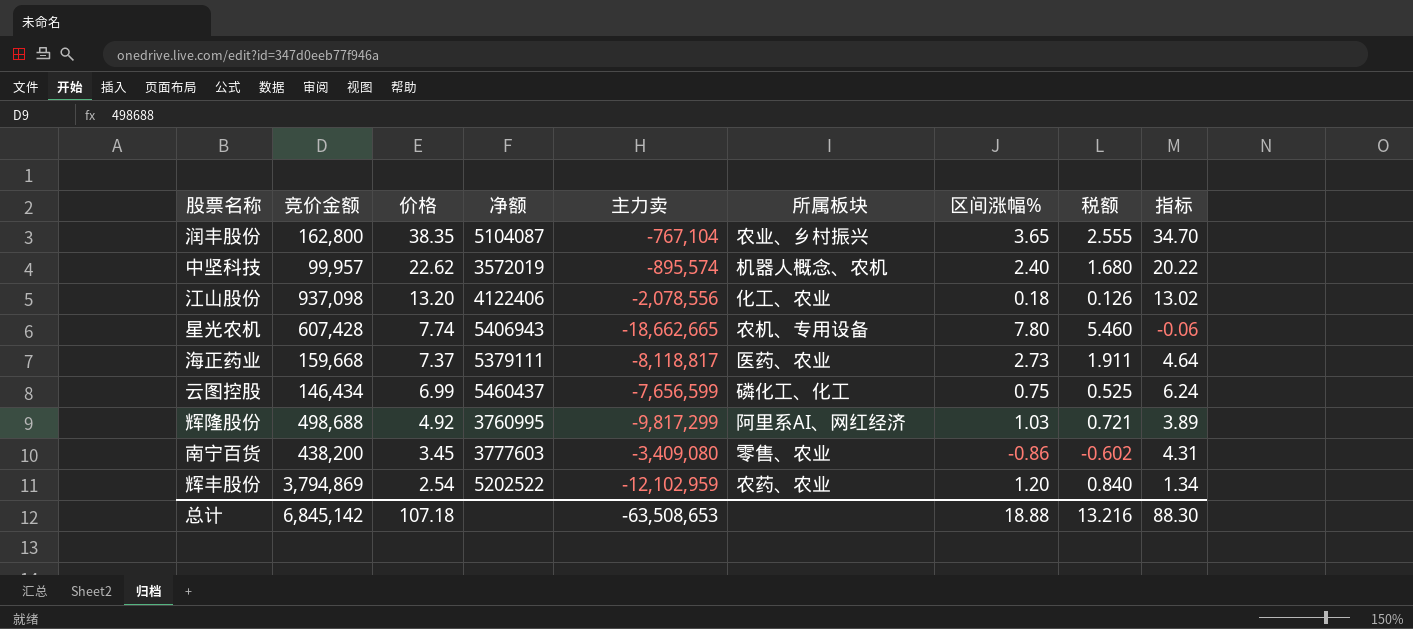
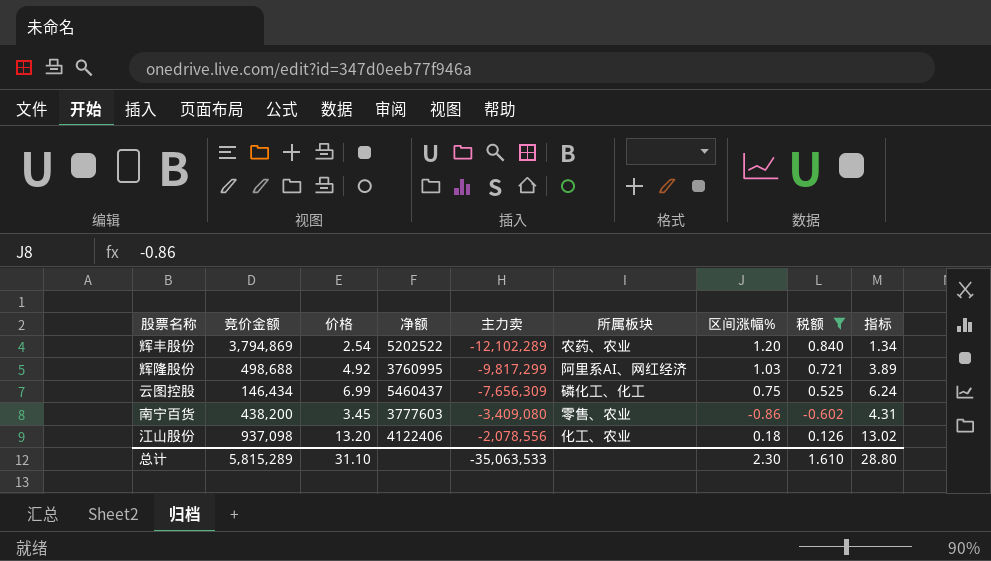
filter: none -> 税额 <= 0.840
row order: 价格 descending -> 主力卖 ascending
辉丰股份 | 主力卖: -12,102,959 -> -12,102,289
云图控股 | 主力卖: -7,656,599 -> -7,656,309
总计 | 竞价金额: 6,845,142 -> 5,815,289
总计 | 价格: 107.18 -> 31.10
总计 | 主力卖: -63,508,653 -> -35,063,533
总计 | 区间涨幅%: 18.88 -> 2.30
总计 | 税额: 13.216 -> 1.610
总计 | 指标: 88.30 -> 28.80

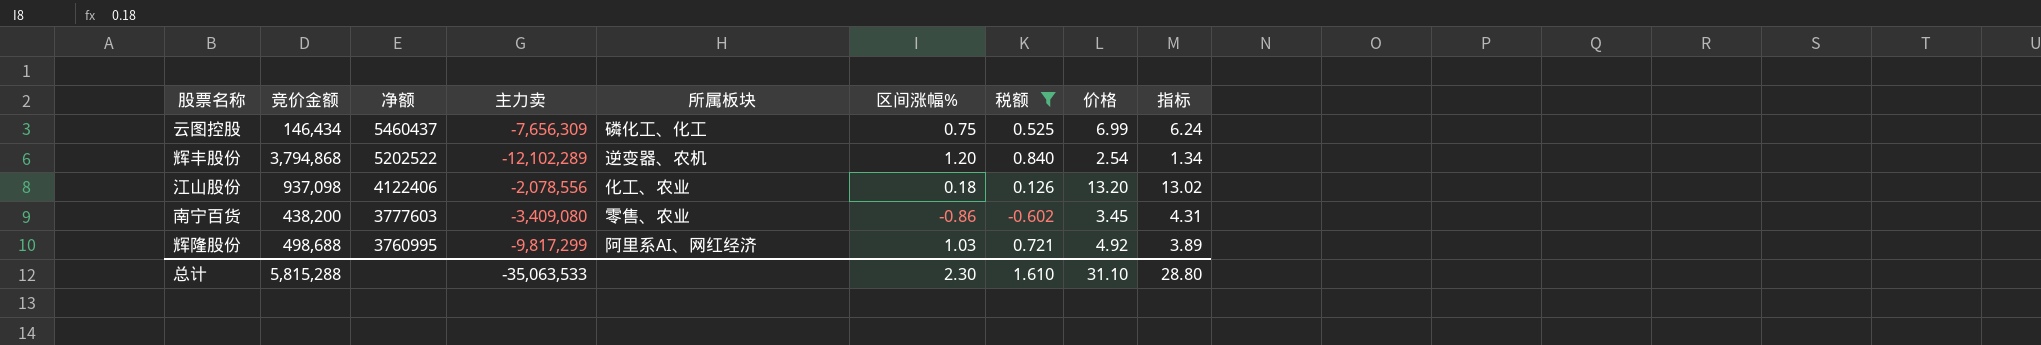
row order: 主力卖 ascending -> 净额 descending
column 价格 | position: 3 -> 8
辉丰股份 | 竞价金额: 3,794,869 -> 3,794,868
辉丰股份 | 所属板块: 农药、农业 -> 逆变器、农机
总计 | 竞价金额: 5,815,289 -> 5,815,288

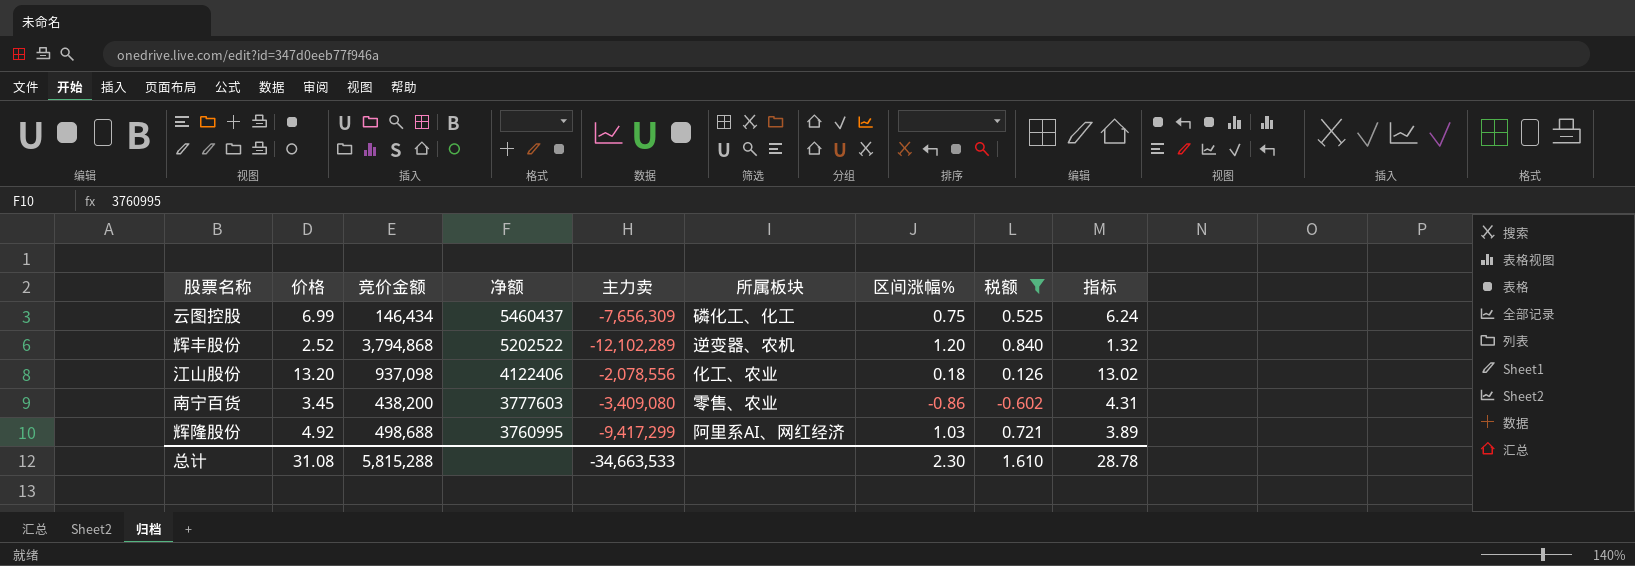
column 价格 | position: 8 -> 2
辉丰股份 | 价格: 2.54 -> 2.52
辉丰股份 | 指标: 1.34 -> 1.32
辉隆股份 | 主力卖: -9,817,299 -> -9,417,299
总计 | 价格: 31.10 -> 31.08
总计 | 主力卖: -35,063,533 -> -34,663,533
总计 | 指标: 28.80 -> 28.78

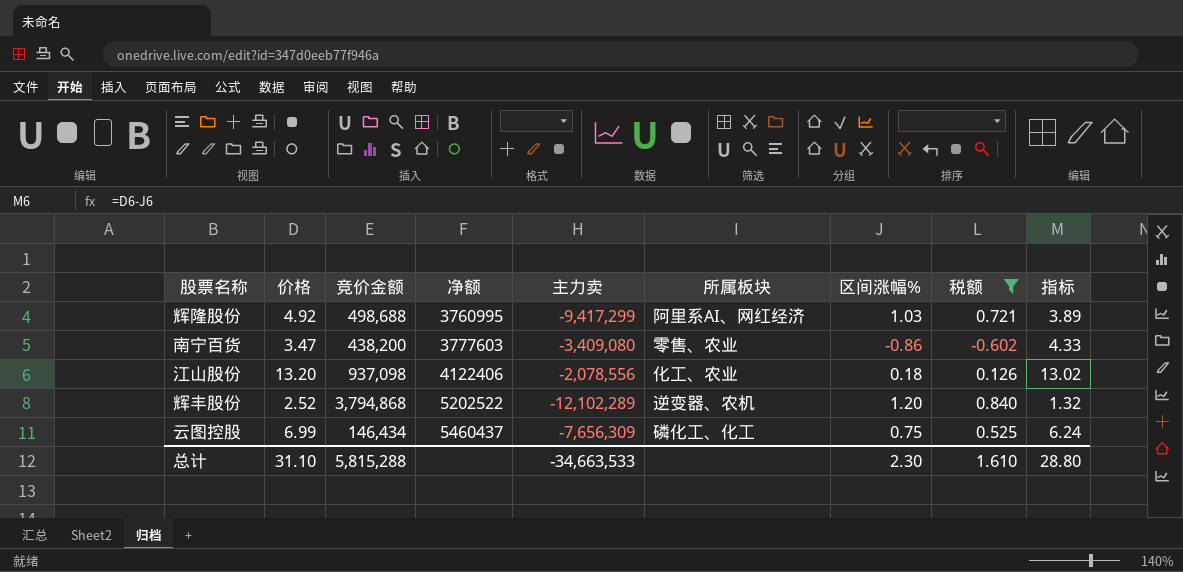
row order: 净额 descending -> 净额 ascending
南宁百货 | 价格: 3.45 -> 3.47
南宁百货 | 指标: 4.31 -> 4.33
总计 | 价格: 31.08 -> 31.10
总计 | 指标: 28.78 -> 28.80

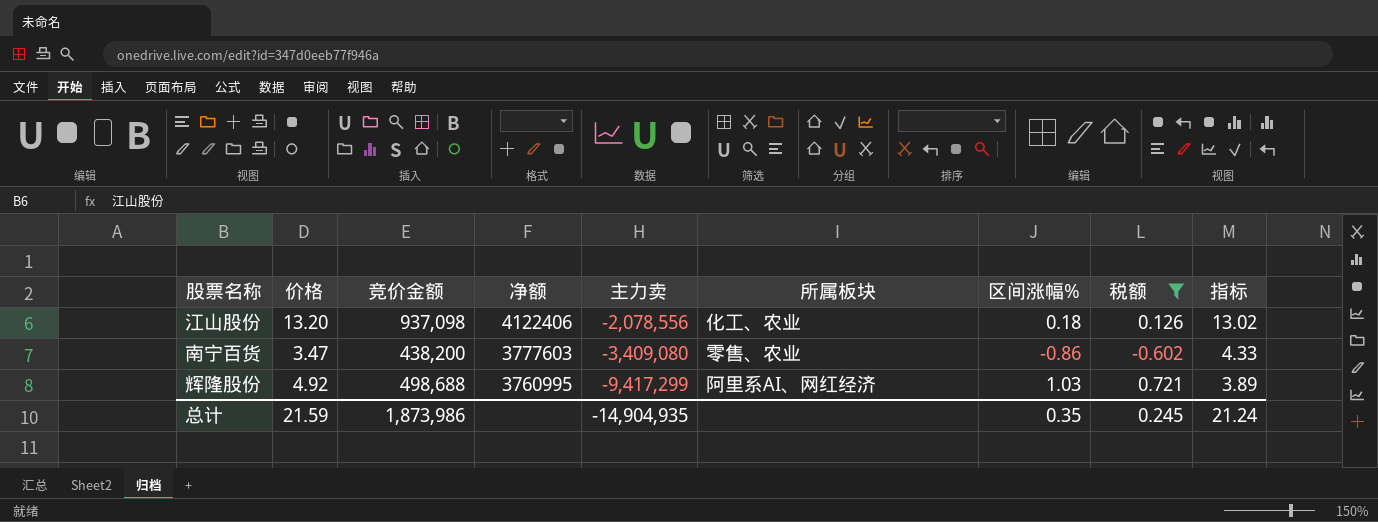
row order: 净额 ascending -> 净额 descending
row 辉丰股份: 2.52 | 3,794,868 | 5202522 | -12,102,289 | 逆变器、农机 | 1.20 | 0.840 | 1.32 -> none
row 云图控股: 6.99 | 146,434 | 5460437 | -7,656,309 | 磷化工、化工 | 0.75 | 0.525 | 6.24 -> none
总计 | 价格: 31.10 -> 21.59
总计 | 竞价金额: 5,815,288 -> 1,873,986
总计 | 主力卖: -34,663,533 -> -14,904,935
总计 | 区间涨幅%: 2.30 -> 0.35
总计 | 税额: 1.610 -> 0.245
总计 | 指标: 28.80 -> 21.24

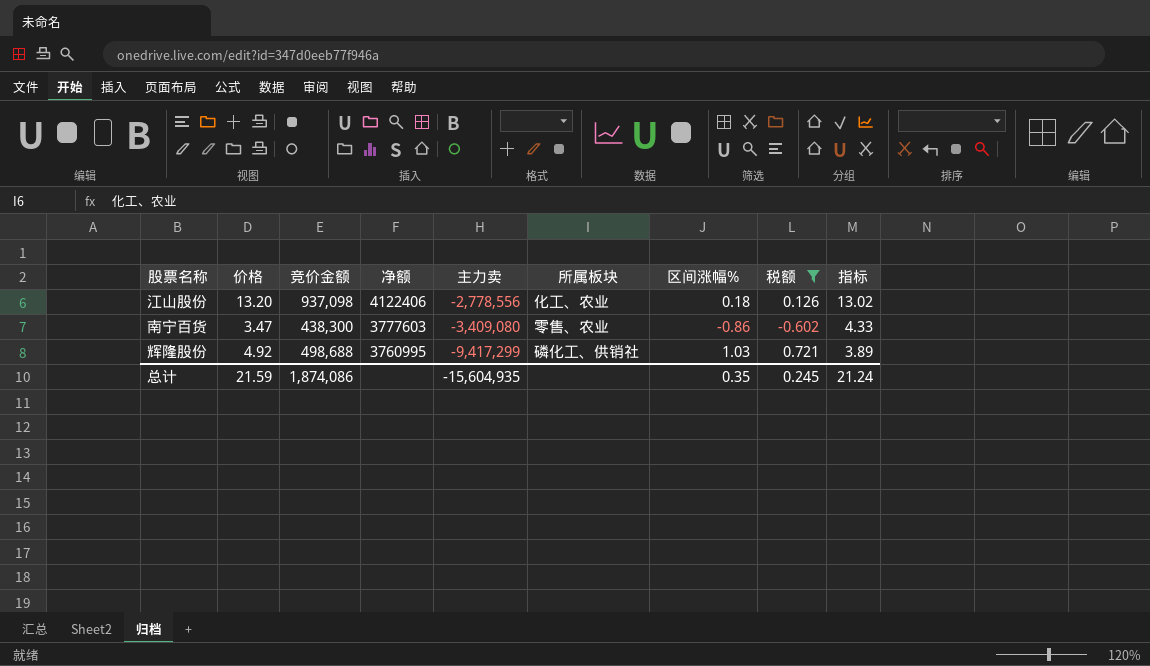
江山股份 | 主力卖: -2,078,556 -> -2,778,556
南宁百货 | 竞价金额: 438,200 -> 438,300
辉隆股份 | 所属板块: 阿里系AI、网红经济 -> 磷化工、供销社
总计 | 竞价金额: 1,873,986 -> 1,874,086
总计 | 主力卖: -14,904,935 -> -15,604,935

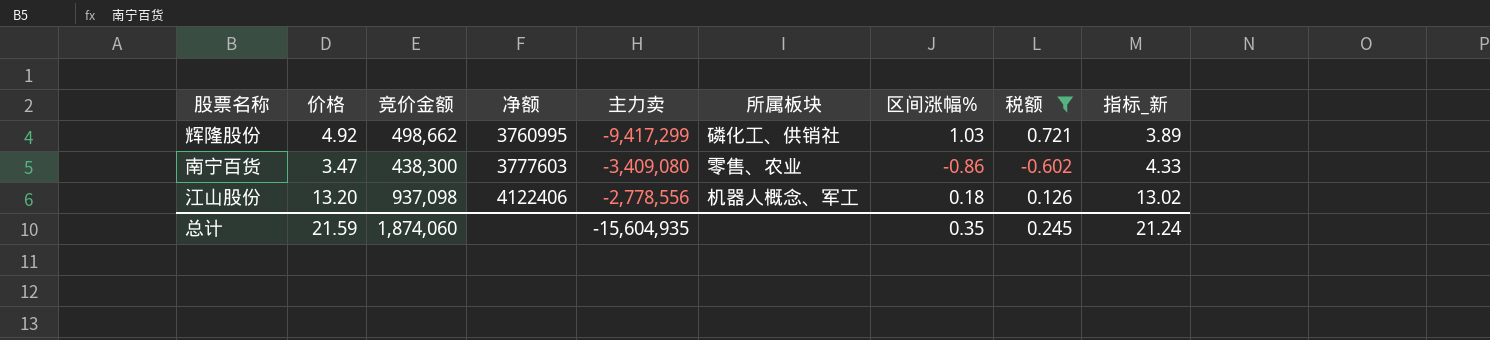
row order: 净额 descending -> 净额 ascending
column name: 指标 -> 指标_新
辉隆股份 | 竞价金额: 498,688 -> 498,662
江山股份 | 所属板块: 化工、农业 -> 机器人概念、军工
总计 | 竞价金额: 1,874,086 -> 1,874,060

